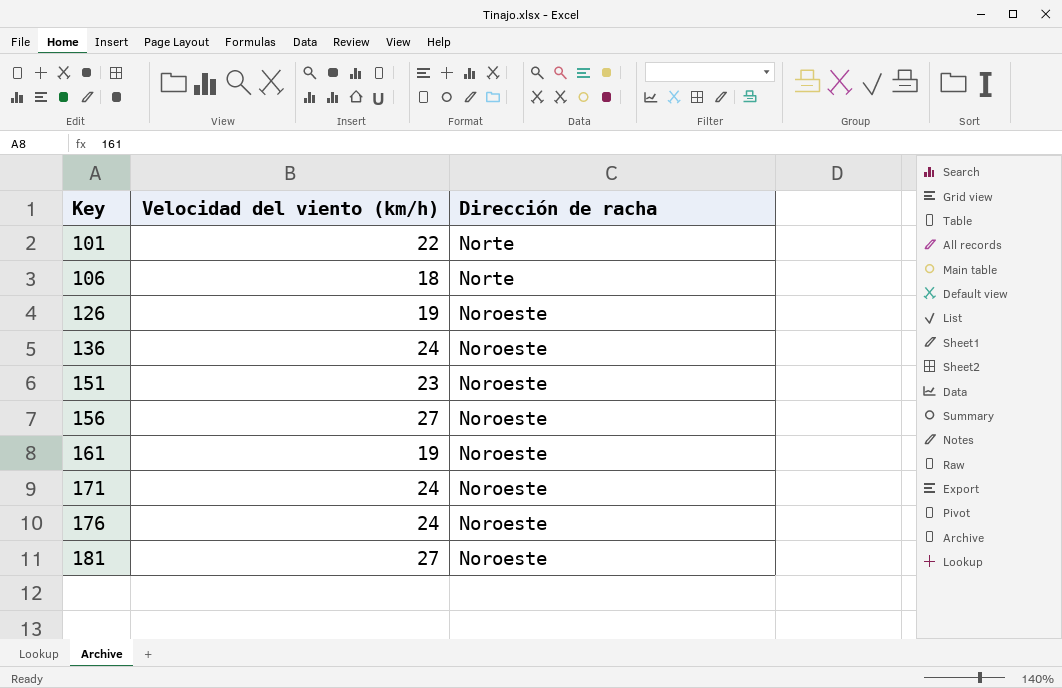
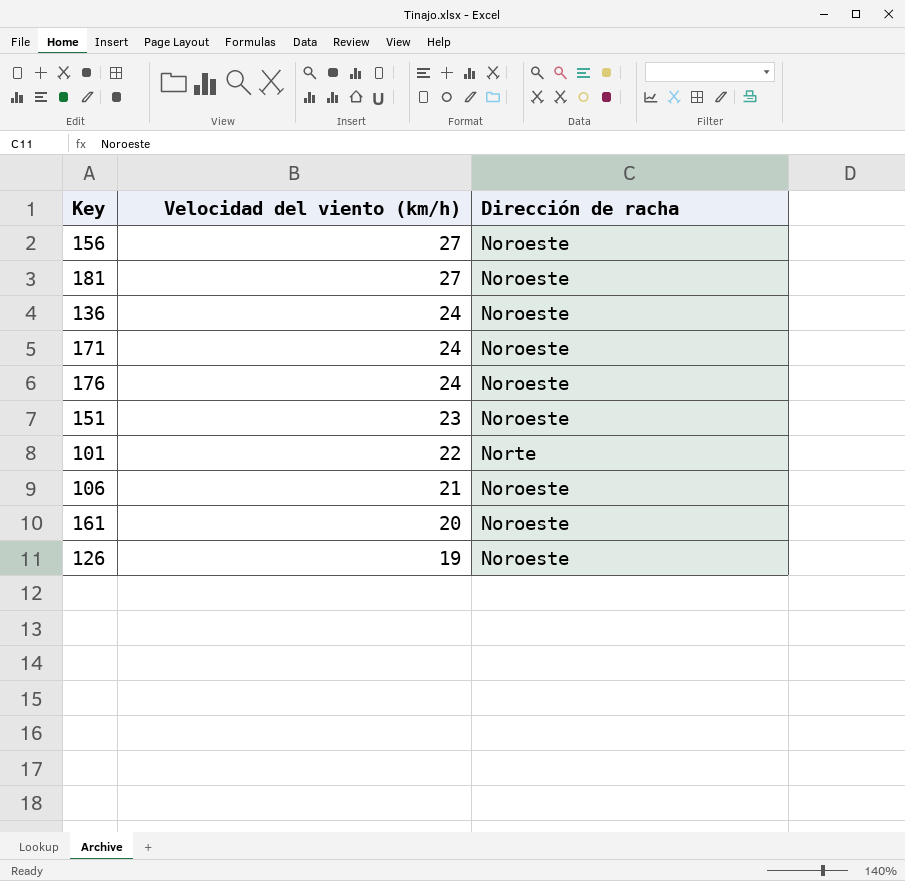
row order: Key ascending -> Velocidad del viento (km/h) descending
106 | Velocidad del viento (km/h): 18 -> 21
106 | Dirección de racha: Norte -> Noroeste
161 | Velocidad del viento (km/h): 19 -> 20

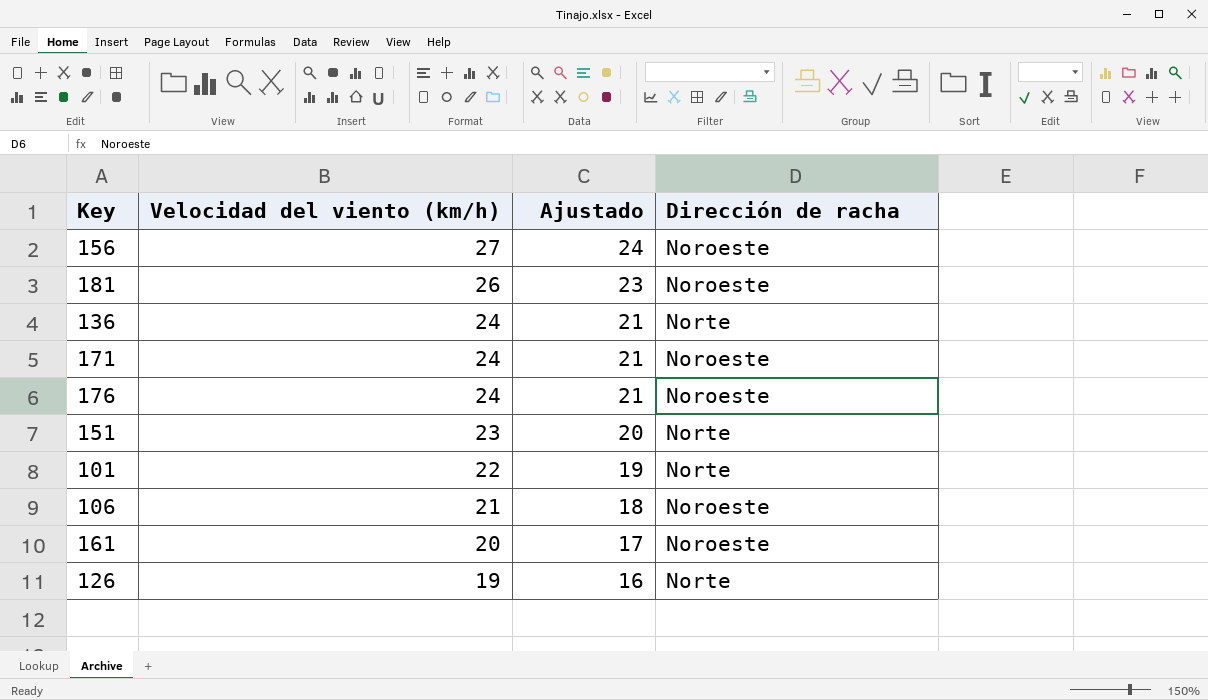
column Ajustado | formula: none -> [Velocidad del viento (km/h)] - 3
181 | Velocidad del viento (km/h): 27 -> 26
136 | Dirección de racha: Noroeste -> Norte
151 | Dirección de racha: Noroeste -> Norte
126 | Dirección de racha: Noroeste -> Norte

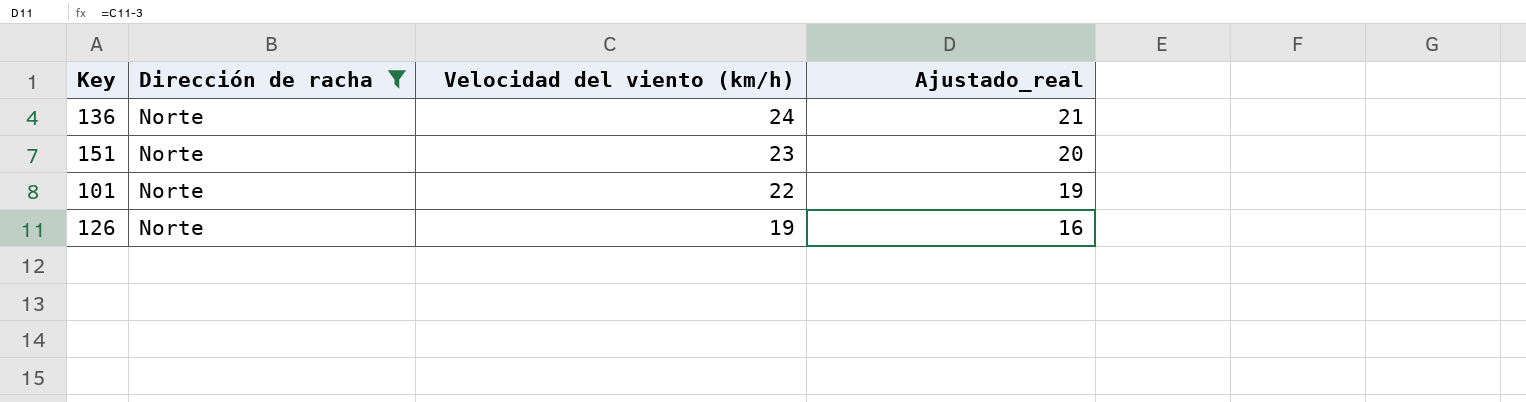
filter: none -> Dirección de racha = Norte
column Dirección de racha | position: 4 -> 2
column name: Ajustado -> Ajustado_real

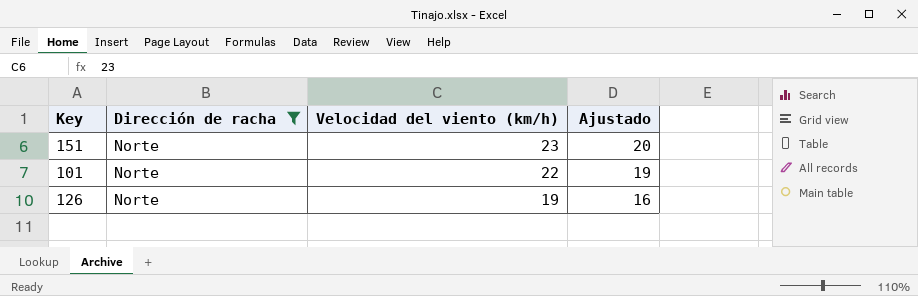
column name: Ajustado_real -> Ajustado
row 136: Norte | 24 | 21 -> none

